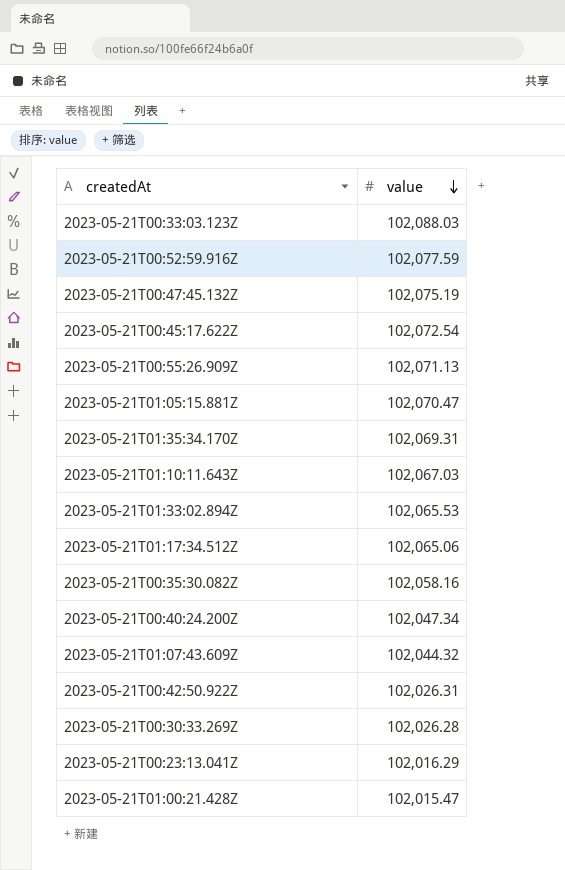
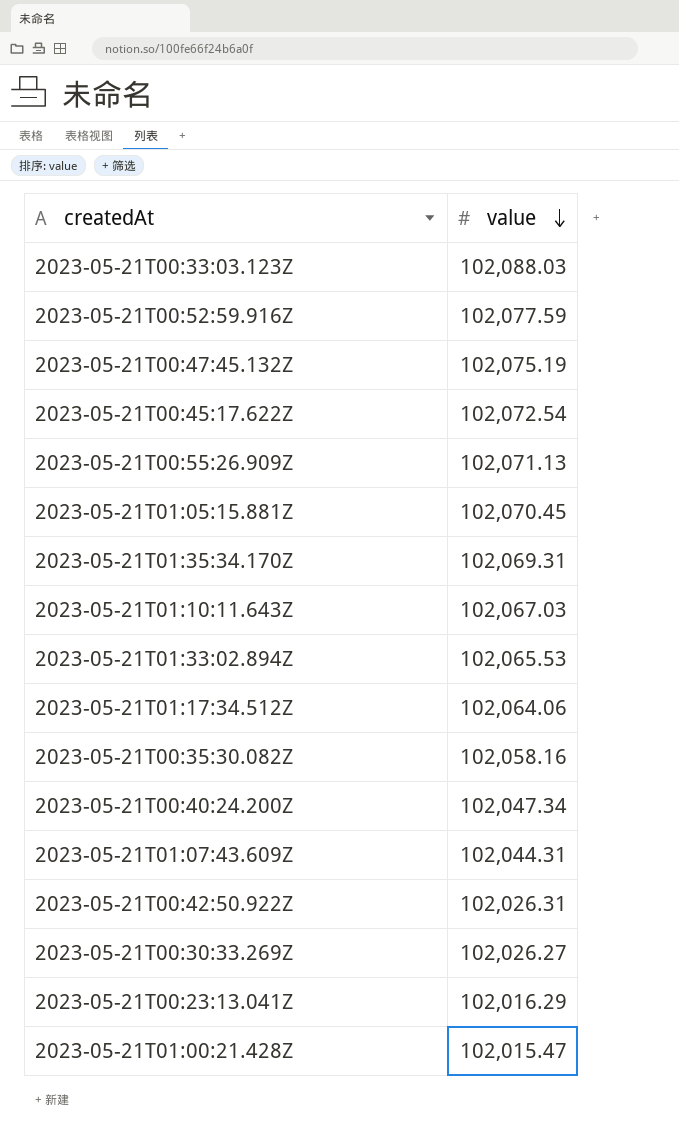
2023-05-21T01:05:15.881Z | value: 102,070.47 -> 102,070.45
2023-05-21T01:17:34.512Z | value: 102,065.06 -> 102,064.06
2023-05-21T01:07:43.609Z | value: 102,044.32 -> 102,044.31
2023-05-21T00:30:33.269Z | value: 102,026.28 -> 102,026.27

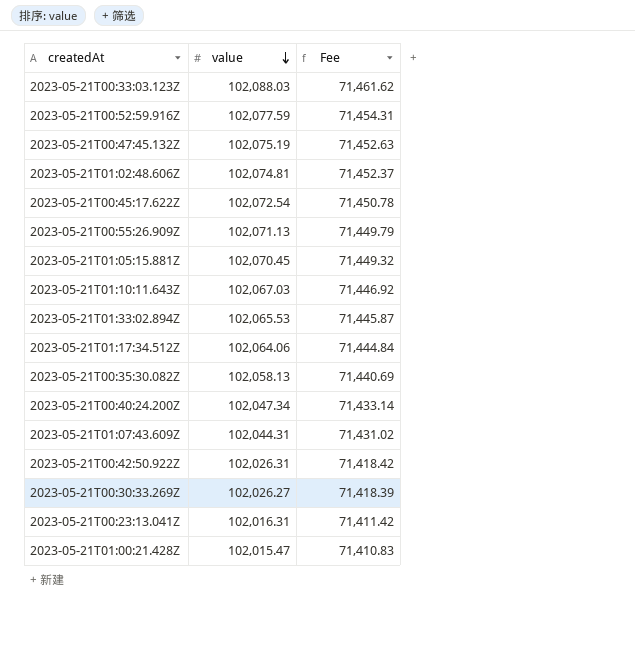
column Fee | formula: none -> [value] * 0.7
row 2023-05-21T01:35:34.170Z: 102,069.31 -> none
row 2023-05-21T01:02:48.606Z: none -> 102,074.81 | 71,452.37
2023-05-21T00:35:30.082Z | value: 102,058.16 -> 102,058.13
2023-05-21T00:23:13.041Z | value: 102,016.29 -> 102,016.31

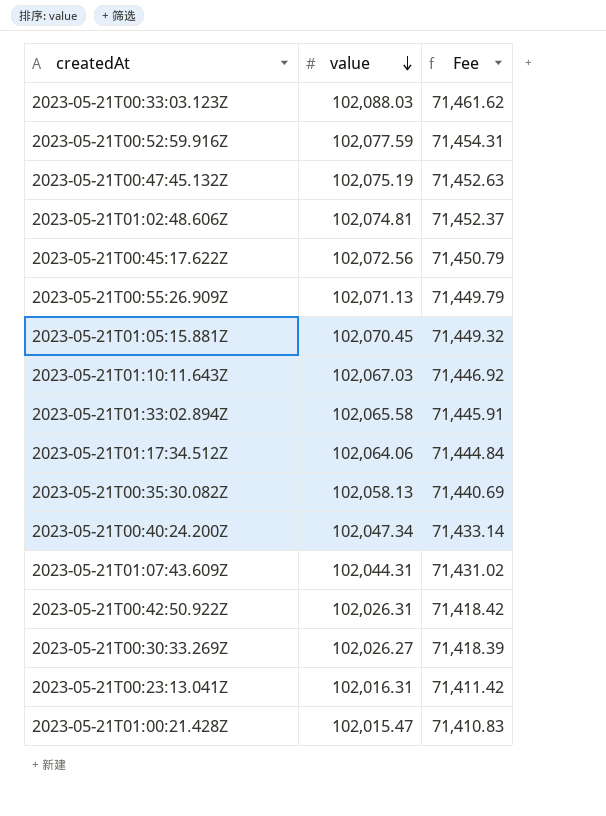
2023-05-21T00:45:17.622Z | value: 102,072.54 -> 102,072.56
2023-05-21T00:45:17.622Z | Fee: 71,450.78 -> 71,450.79
2023-05-21T01:33:02.894Z | value: 102,065.53 -> 102,065.58
2023-05-21T01:33:02.894Z | Fee: 71,445.87 -> 71,445.91

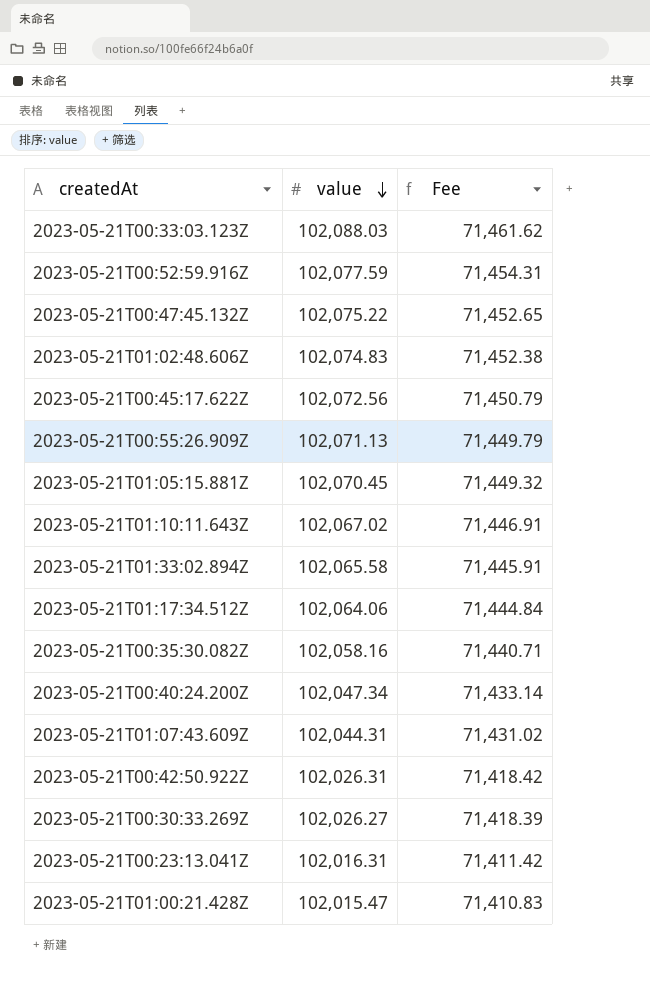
2023-05-21T00:47:45.132Z | value: 102,075.19 -> 102,075.22
2023-05-21T00:47:45.132Z | Fee: 71,452.63 -> 71,452.65
2023-05-21T01:02:48.606Z | value: 102,074.81 -> 102,074.83
2023-05-21T01:02:48.606Z | Fee: 71,452.37 -> 71,452.38
2023-05-21T01:10:11.643Z | value: 102,067.03 -> 102,067.02
2023-05-21T01:10:11.643Z | Fee: 71,446.92 -> 71,446.91
2023-05-21T00:35:30.082Z | value: 102,058.13 -> 102,058.16
2023-05-21T00:35:30.082Z | Fee: 71,440.69 -> 71,440.71

